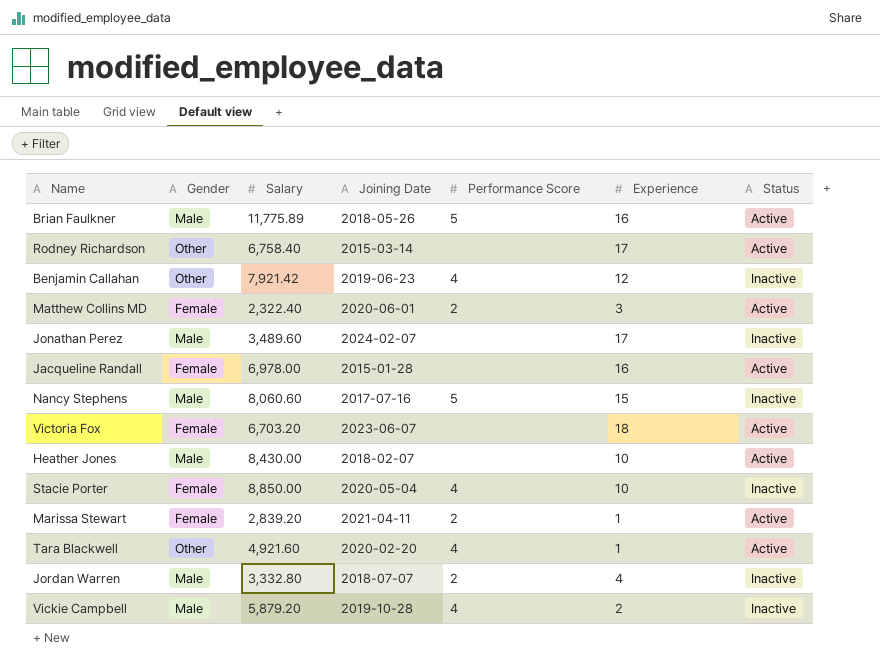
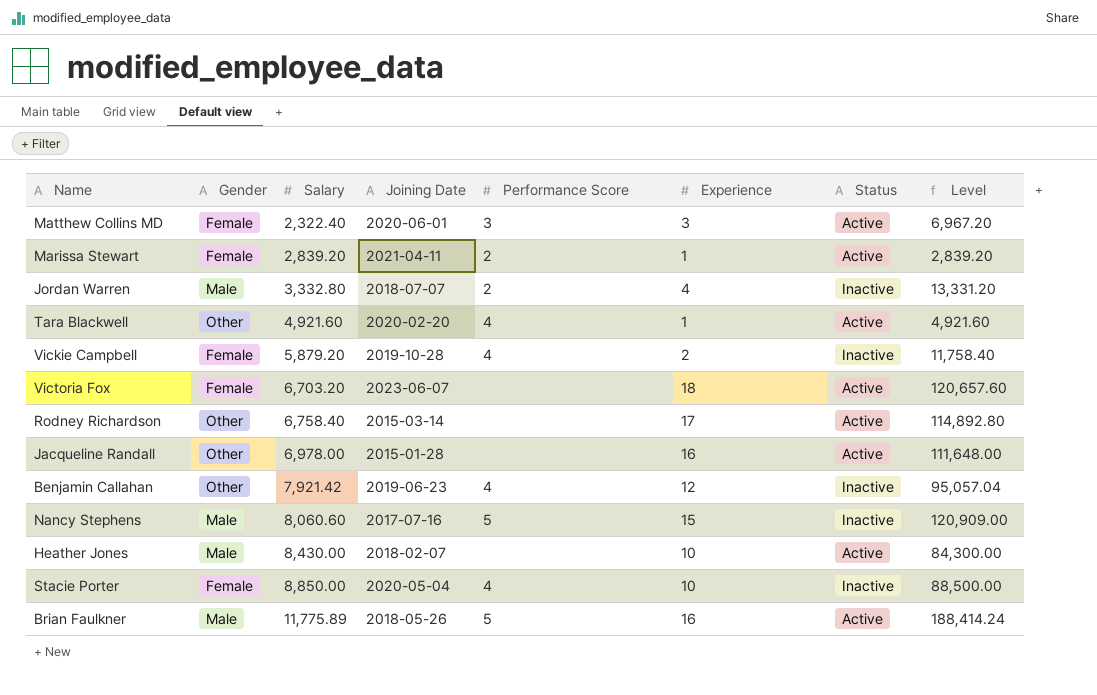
row order: none -> Salary ascending
column Level | formula: none -> [Salary] * [Experience]
row Jonathan Perez: Male | 3,489.60 | 2024-02-07 | none | 17 | Inactive -> none
Matthew Collins MD | Performance Score: 2 -> 3
Vickie Campbell | Gender: Male -> Female
Jacqueline Randall | Gender: Female -> Other

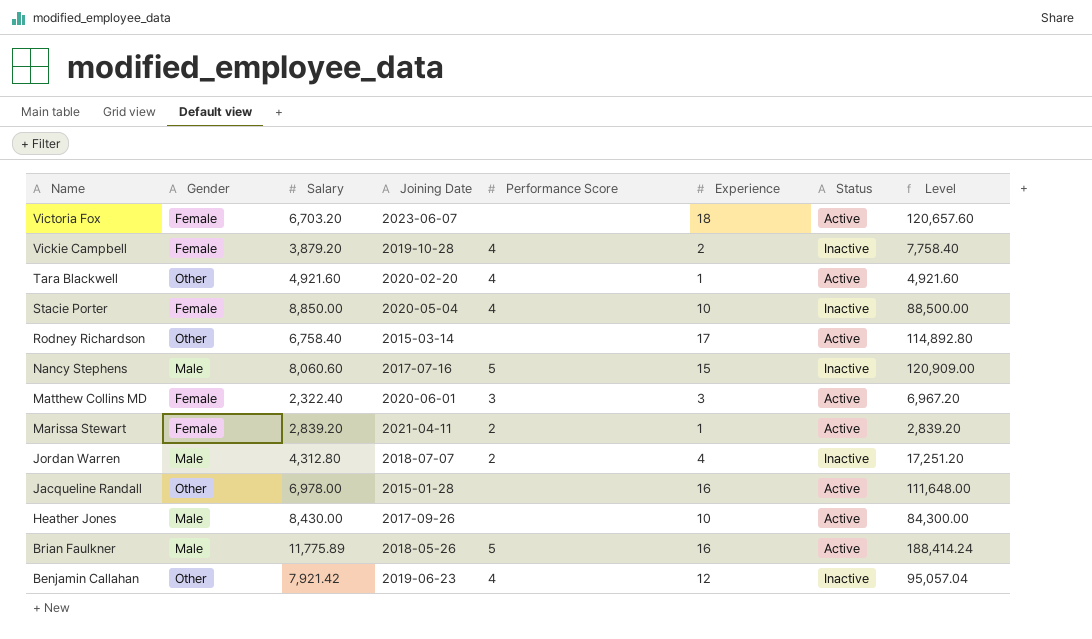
row order: Salary ascending -> Name descending
Vickie Campbell | Salary: 5,879.20 -> 3,879.20
Vickie Campbell | Level: 11,758.40 -> 7,758.40
Jordan Warren | Salary: 3,332.80 -> 4,312.80
Jordan Warren | Level: 13,331.20 -> 17,251.20
Heather Jones | Joining Date: 2018-02-07 -> 2017-09-26

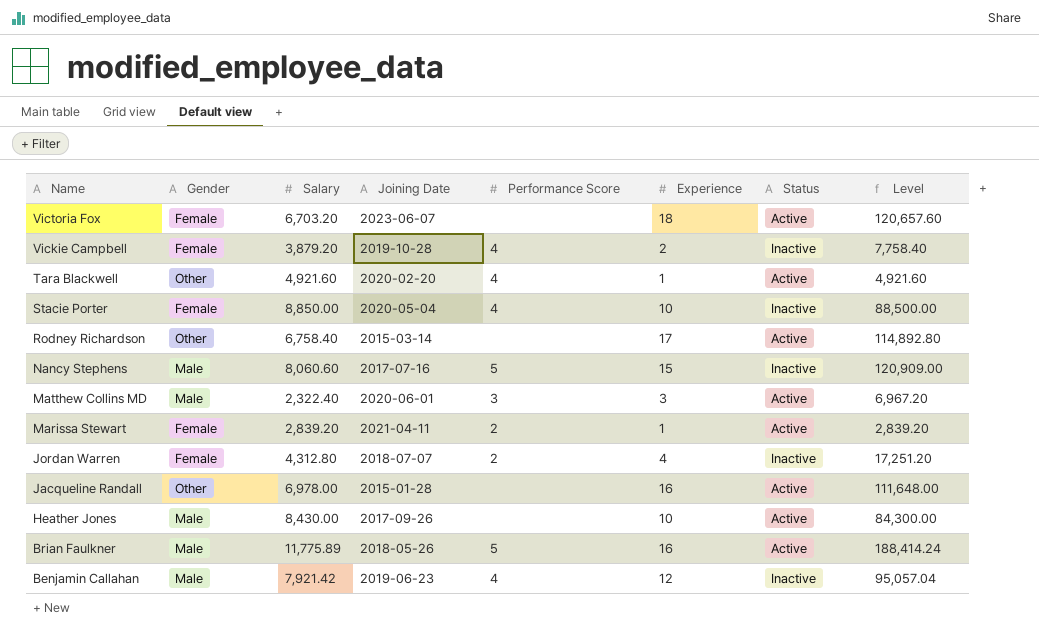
Matthew Collins MD | Gender: Female -> Male
Jordan Warren | Gender: Male -> Female
Benjamin Callahan | Gender: Other -> Male

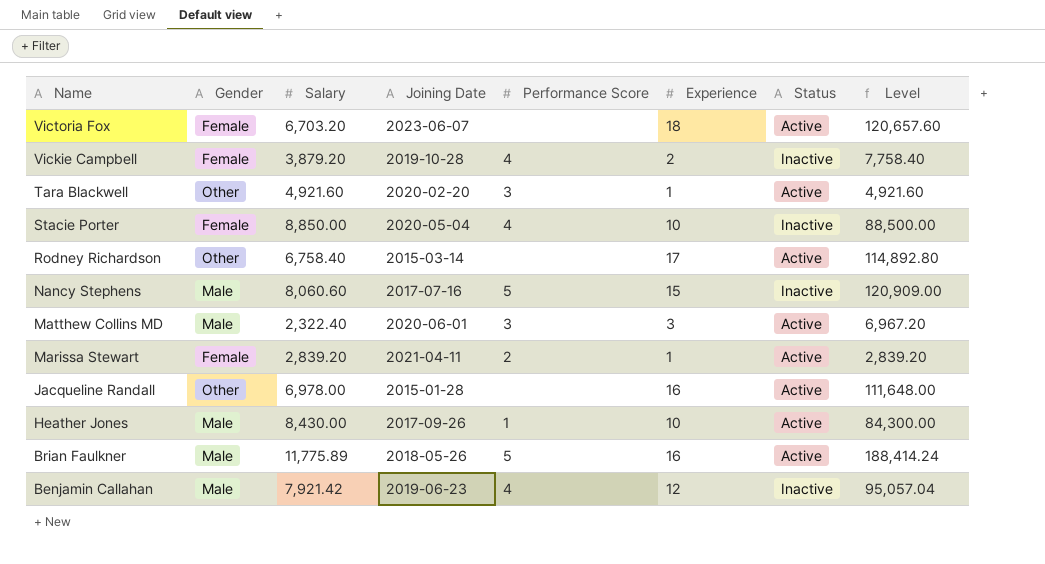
row Jordan Warren: Female | 4,312.80 | 2018-07-07 | 2 | 4 | Inactive | 17,251.20 -> none
Tara Blackwell | Performance Score: 4 -> 3
Heather Jones | Performance Score: none -> 1

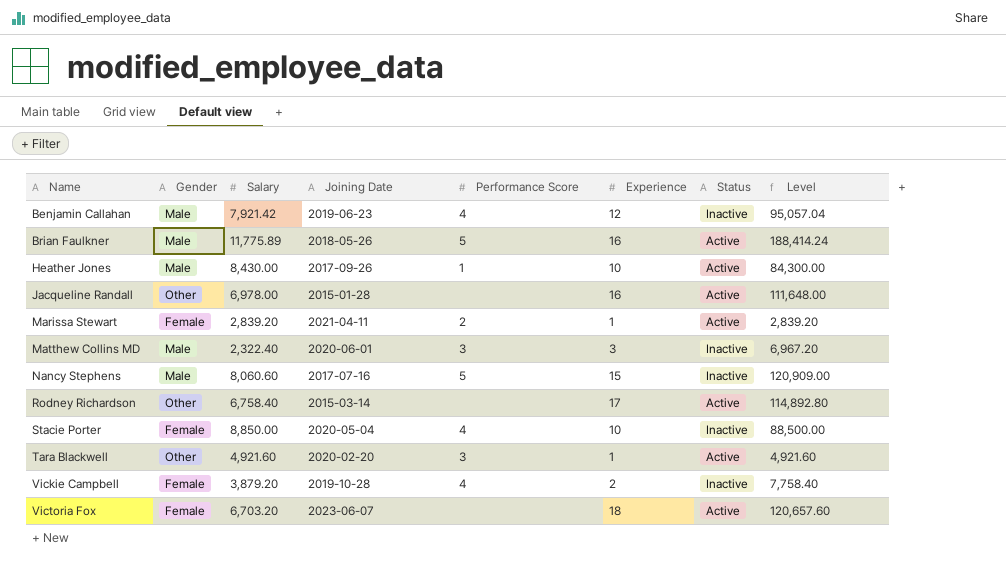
row order: Name descending -> Name ascending
Matthew Collins MD | Status: Active -> Inactive

